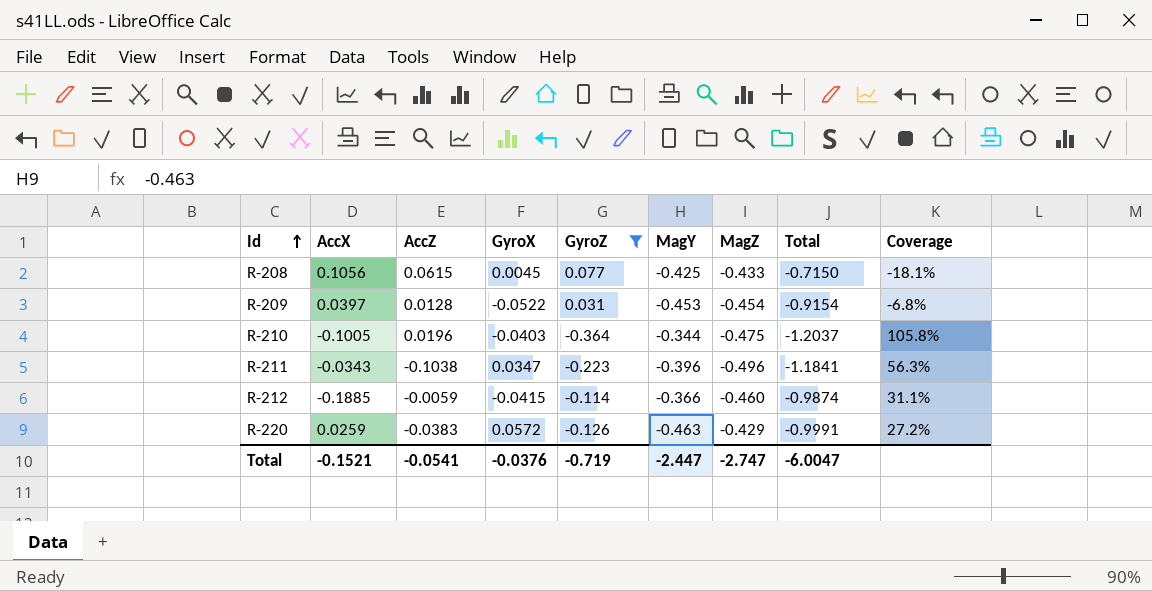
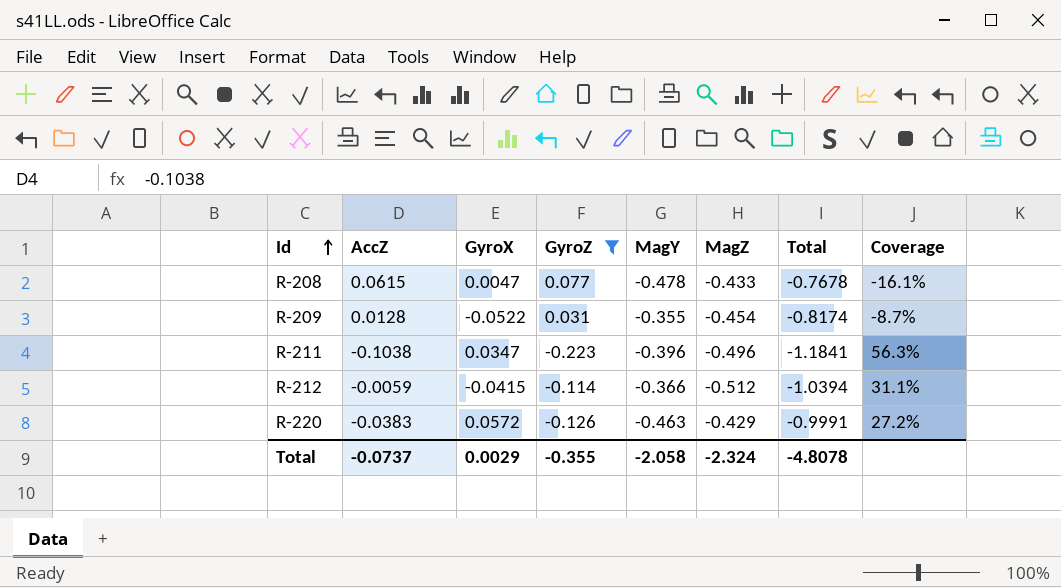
column AccX | position: 2 -> none
row R-210: -0.1005 | 0.0196 | -0.0403 | -0.364 | -0.344 | -0.475 | -1.2037 | 105.8% -> none
R-208 | GyroX: 0.0045 -> 0.0047
R-208 | MagY: -0.425 -> -0.478
R-208 | Total: -0.7150 -> -0.7678
R-208 | Coverage: -18.1% -> -16.1%
R-209 | MagY: -0.453 -> -0.355
R-209 | Total: -0.9154 -> -0.8174
R-209 | Coverage: -6.8% -> -8.7%
R-212 | MagZ: -0.460 -> -0.512
R-212 | Total: -0.9874 -> -1.0394
Total | AccZ: -0.0541 -> -0.0737
Total | GyroX: -0.0376 -> 0.0029
Total | GyroZ: -0.719 -> -0.355
Total | MagY: -2.447 -> -2.058
Total | MagZ: -2.747 -> -2.324
Total | Total: -6.0047 -> -4.8078

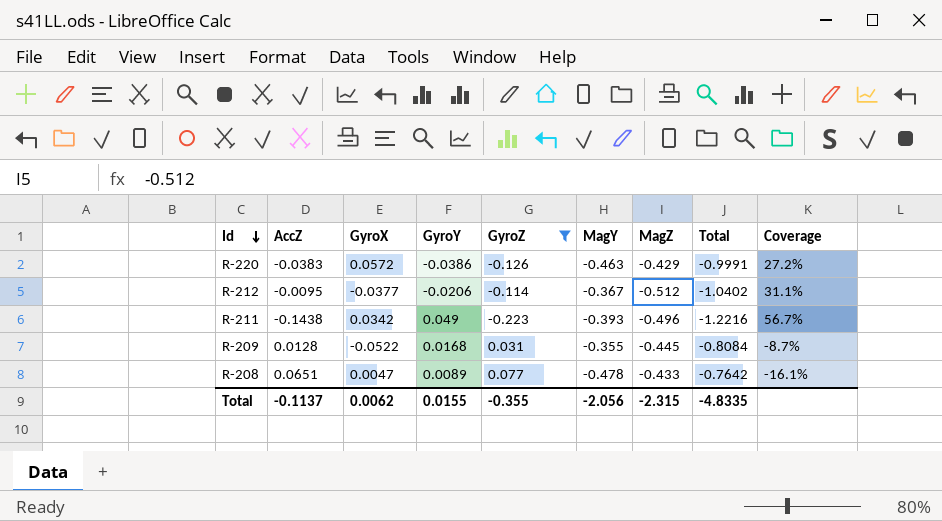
row order: Id ascending -> Id descending
column GyroY | position: none -> 4
R-212 | AccZ: -0.0059 -> -0.0095
R-212 | GyroX: -0.0415 -> -0.0377
R-212 | MagY: -0.366 -> -0.367
R-212 | Total: -1.0394 -> -1.0402
R-211 | AccZ: -0.1038 -> -0.1438
R-211 | GyroX: 0.0347 -> 0.0342
R-211 | MagY: -0.396 -> -0.393
R-211 | Total: -1.1841 -> -1.2216
R-211 | Coverage: 56.3% -> 56.7%
R-209 | MagZ: -0.454 -> -0.445
R-209 | Total: -0.8174 -> -0.8084
R-208 | AccZ: 0.0615 -> 0.0651
R-208 | Total: -0.7678 -> -0.7642
Total | AccZ: -0.0737 -> -0.1137
Total | GyroX: 0.0029 -> 0.0062
Total | MagY: -2.058 -> -2.056
Total | MagZ: -2.324 -> -2.315
Total | Total: -4.8078 -> -4.8335

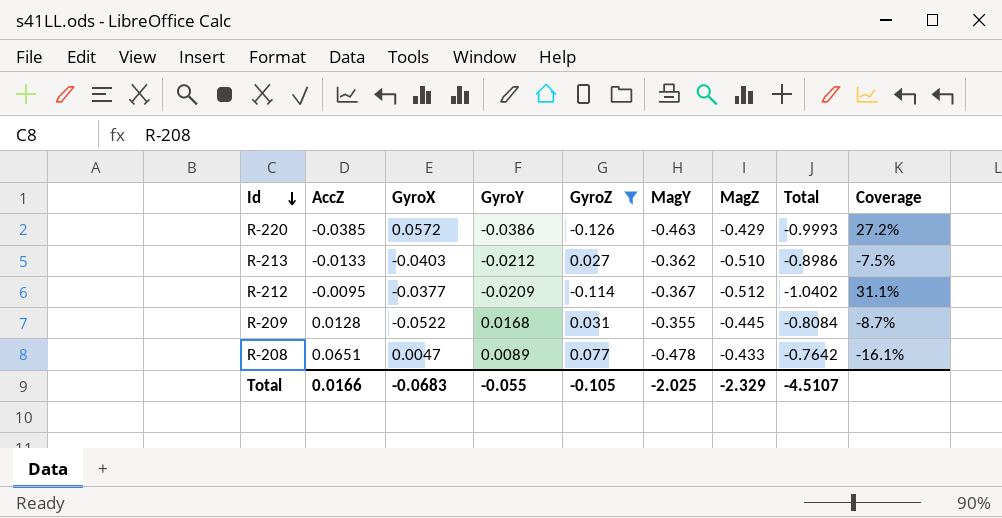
row R-211: -0.1438 | 0.0342 | 0.049 | -0.223 | -0.393 | -0.496 | -1.2216 | 56.7% -> none
R-220 | AccZ: -0.0383 -> -0.0385
R-220 | Total: -0.9991 -> -0.9993
row R-213: none -> -0.0133 | -0.0403 | -0.0212 | 0.027 | -0.362 | -0.510 | -0.8986 | -7.5%
R-212 | GyroY: -0.0206 -> -0.0209
Total | AccZ: -0.1137 -> 0.0166
Total | GyroX: 0.0062 -> -0.0683
Total | GyroY: 0.0155 -> -0.055
Total | GyroZ: -0.355 -> -0.105
Total | MagY: -2.056 -> -2.025
Total | MagZ: -2.315 -> -2.329
Total | Total: -4.8335 -> -4.5107

